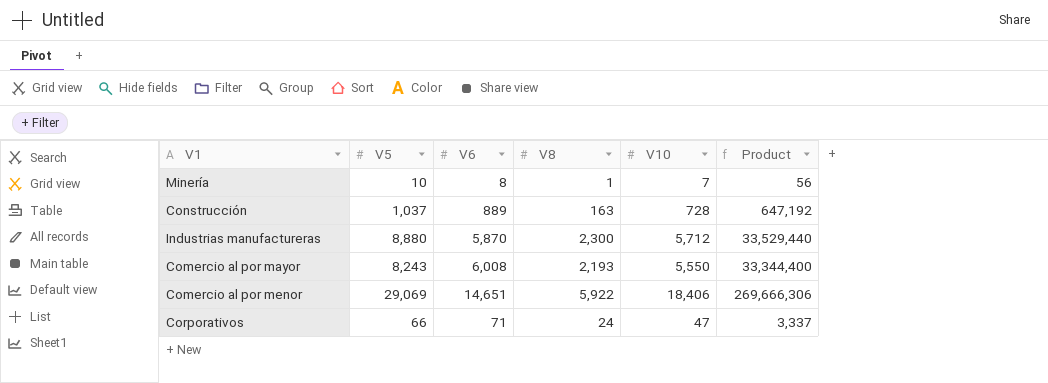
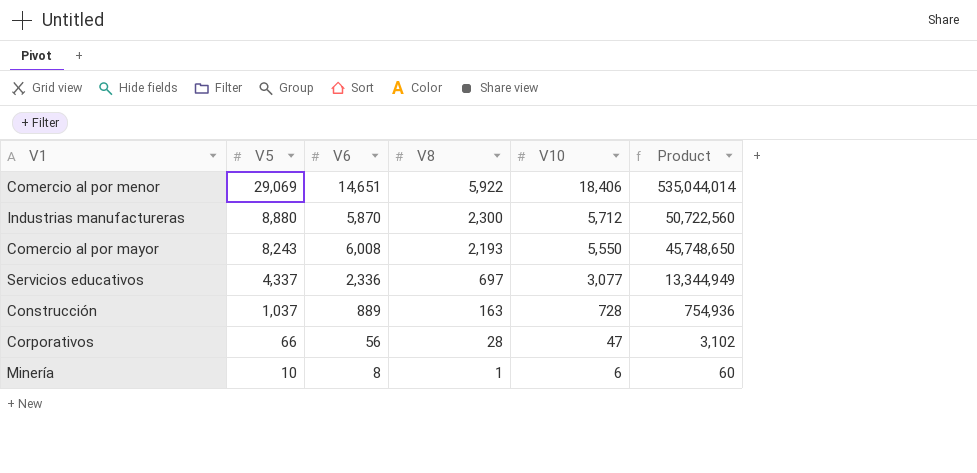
row order: none -> V5 descending
column Product | formula: [V6] * [V10] -> [V5] * [V10]
row Servicios educativos: none -> 4,337 | 2,336 | 697 | 3,077 | 13,344,949
Corporativos | V6: 71 -> 56
Corporativos | V8: 24 -> 28
Minería | V10: 7 -> 6

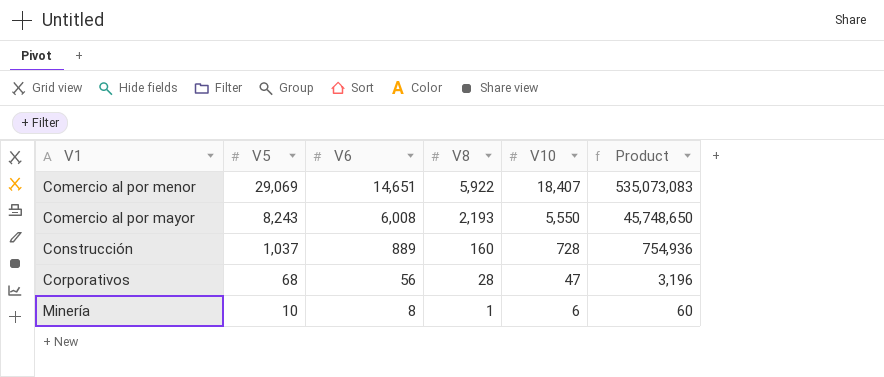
row Industrias manufactureras: 8,880 | 5,870 | 2,300 | 5,712 | 50,722,560 -> none
row Servicios educativos: 4,337 | 2,336 | 697 | 3,077 | 13,344,949 -> none
Comercio al por menor | V10: 18,406 -> 18,407
Comercio al por menor | Product: 535,044,014 -> 535,073,083
Construcción | V8: 163 -> 160
Corporativos | V5: 66 -> 68
Corporativos | Product: 3,102 -> 3,196

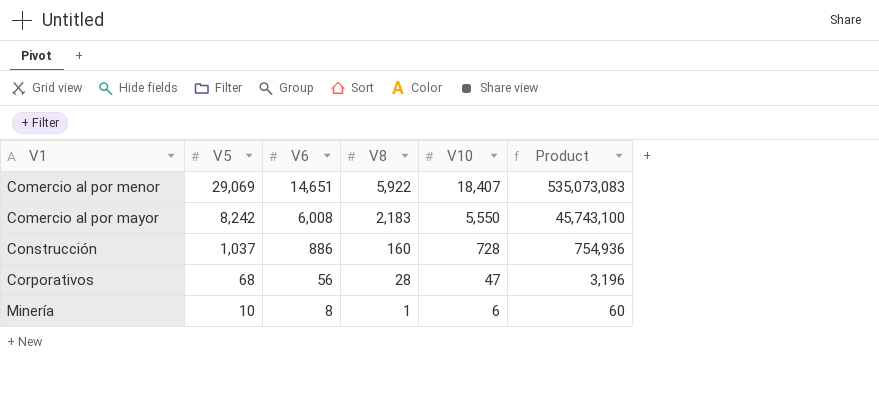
Comercio al por mayor | V5: 8,243 -> 8,242
Comercio al por mayor | V8: 2,193 -> 2,183
Comercio al por mayor | Product: 45,748,650 -> 45,743,100
Construcción | V6: 889 -> 886

